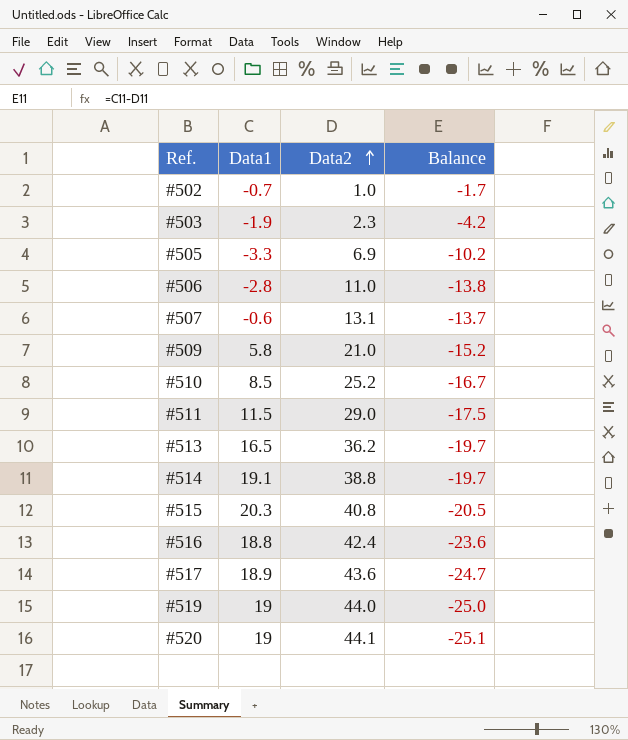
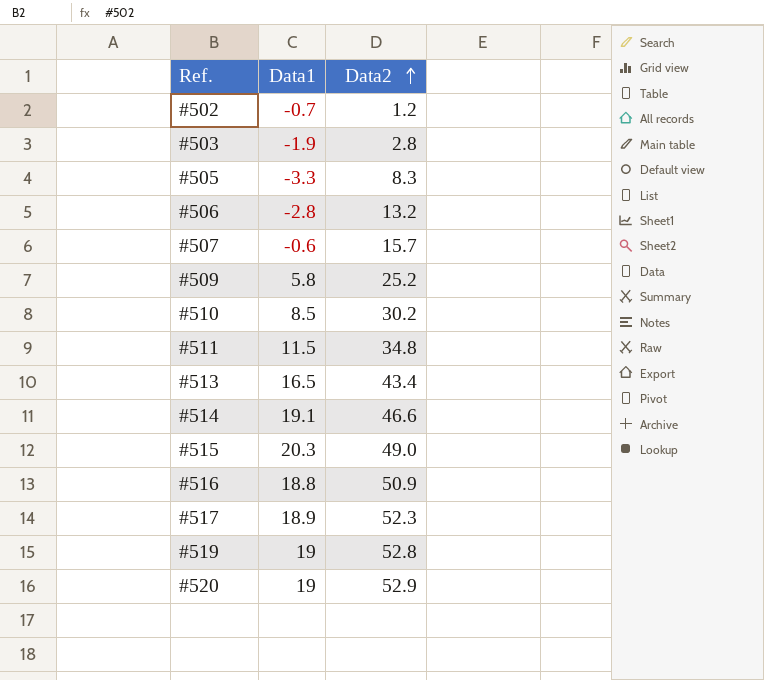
column Balance | formula: [Data1] - [Data2] -> none
#502 | Data2: 1.0 -> 1.2
#503 | Data2: 2.3 -> 2.8
#505 | Data2: 6.9 -> 8.3
#506 | Data2: 11.0 -> 13.2
#507 | Data2: 13.1 -> 15.7
#509 | Data2: 21.0 -> 25.2
#510 | Data2: 25.2 -> 30.2
#511 | Data2: 29.0 -> 34.8
#513 | Data2: 36.2 -> 43.4
#514 | Data2: 38.8 -> 46.6
#515 | Data2: 40.8 -> 49.0
#516 | Data2: 42.4 -> 50.9
#517 | Data2: 43.6 -> 52.3
#519 | Data2: 44.0 -> 52.8
#520 | Data2: 44.1 -> 52.9

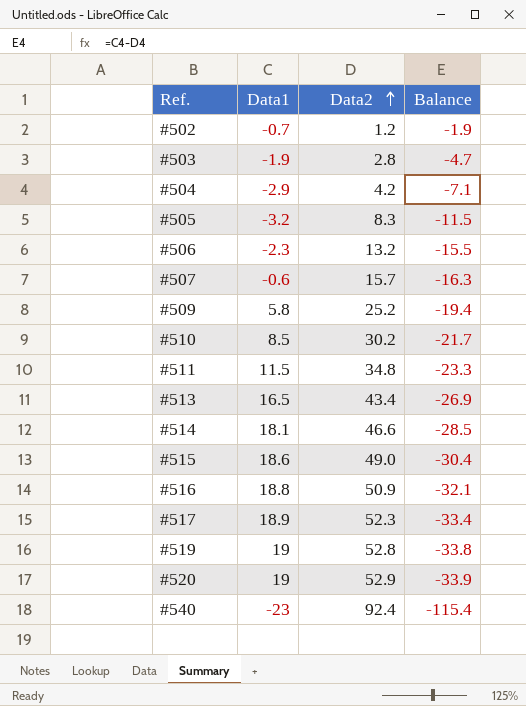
column Balance | formula: none -> [Data1] - [Data2]
row #504: none -> -2.9 | 4.2 | -7.1
#505 | Data1: -3.3 -> -3.2
#506 | Data1: -2.8 -> -2.3
#514 | Data1: 19.1 -> 18.1
#515 | Data1: 20.3 -> 18.6
row #540: none -> -23 | 92.4 | -115.4

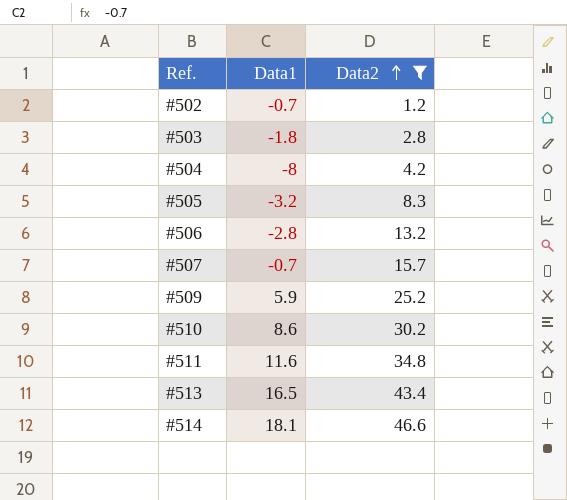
filter: none -> Data2 <= 46.6
column Balance | formula: [Data1] - [Data2] -> none
#503 | Data1: -1.9 -> -1.8
#504 | Data1: -2.9 -> -8
#506 | Data1: -2.3 -> -2.8
#507 | Data1: -0.6 -> -0.7
#509 | Data1: 5.8 -> 5.9
#510 | Data1: 8.5 -> 8.6
#511 | Data1: 11.5 -> 11.6

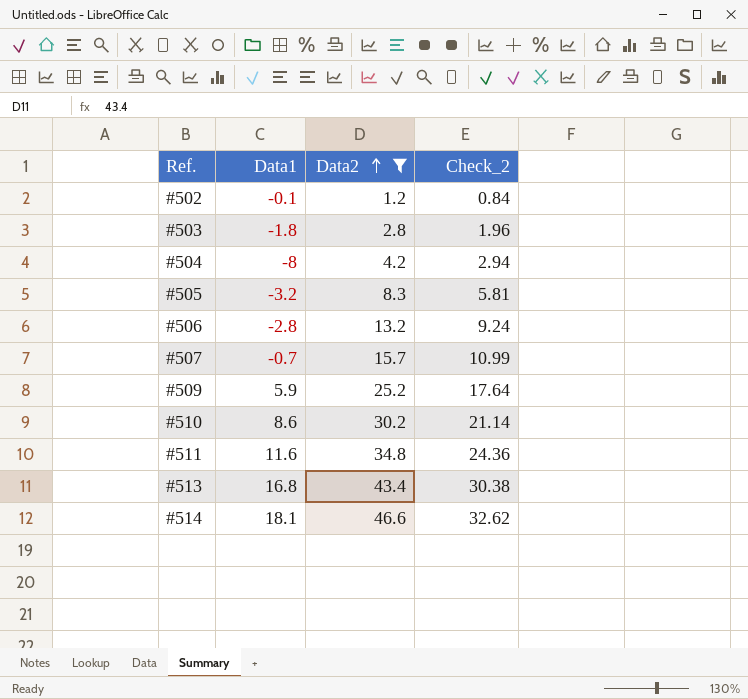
column Check_2 | formula: none -> [Data2] * 0.7
#502 | Data1: -0.7 -> -0.1
#513 | Data1: 16.5 -> 16.8

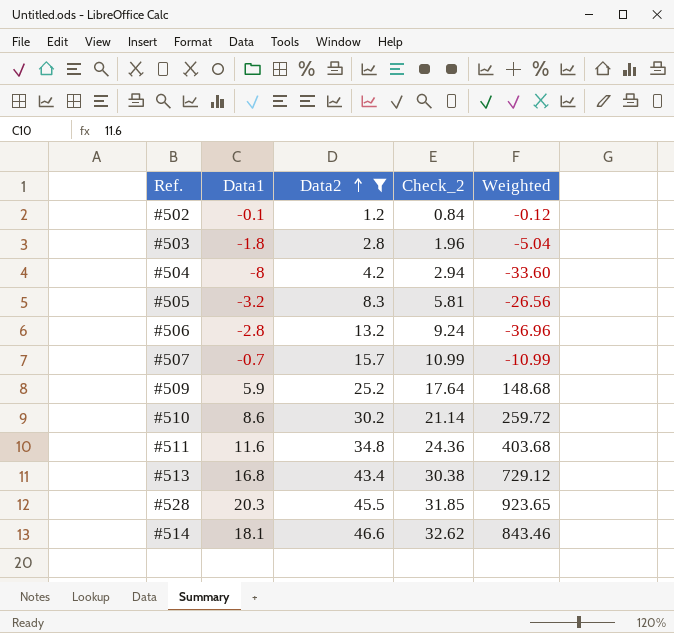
column Weighted | formula: none -> [Data1] * [Data2]
row #528: none -> 20.3 | 45.5 | 31.85 | 923.65

